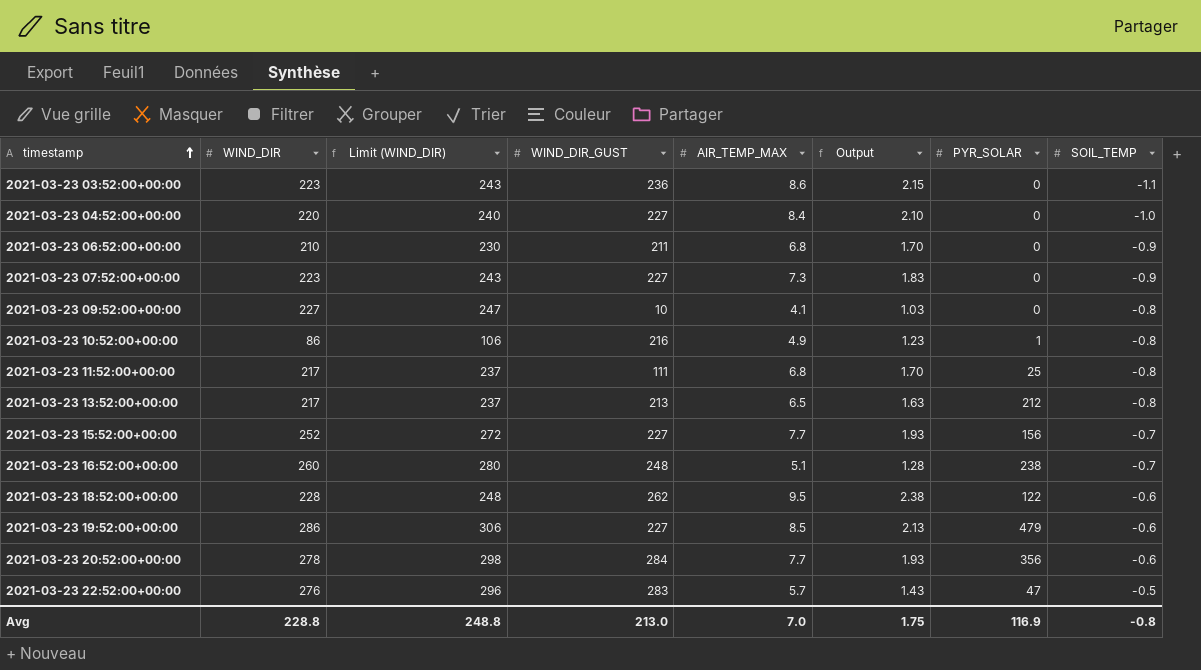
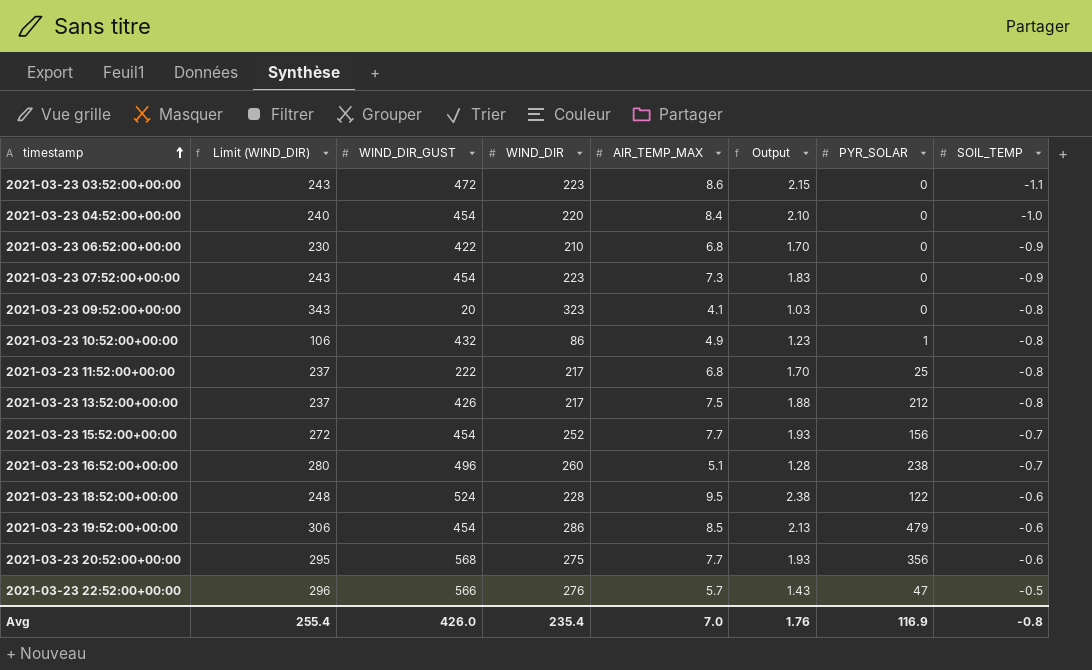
column WIND_DIR | position: 2 -> 4
2021-03-23 03:52:00+00:00 | WIND_DIR_GUST: 236 -> 472
2021-03-23 04:52:00+00:00 | WIND_DIR_GUST: 227 -> 454
2021-03-23 06:52:00+00:00 | WIND_DIR_GUST: 211 -> 422
2021-03-23 07:52:00+00:00 | WIND_DIR_GUST: 227 -> 454
2021-03-23 09:52:00+00:00 | Limit (WIND_DIR): 247 -> 343
2021-03-23 09:52:00+00:00 | WIND_DIR_GUST: 10 -> 20
2021-03-23 09:52:00+00:00 | WIND_DIR: 227 -> 323
2021-03-23 10:52:00+00:00 | WIND_DIR_GUST: 216 -> 432
2021-03-23 11:52:00+00:00 | WIND_DIR_GUST: 111 -> 222
2021-03-23 13:52:00+00:00 | WIND_DIR_GUST: 213 -> 426
2021-03-23 13:52:00+00:00 | AIR_TEMP_MAX: 6.5 -> 7.5
2021-03-23 13:52:00+00:00 | Output: 1.63 -> 1.88
2021-03-23 15:52:00+00:00 | WIND_DIR_GUST: 227 -> 454
2021-03-23 16:52:00+00:00 | WIND_DIR_GUST: 248 -> 496
2021-03-23 18:52:00+00:00 | WIND_DIR_GUST: 262 -> 524
2021-03-23 19:52:00+00:00 | WIND_DIR_GUST: 227 -> 454
2021-03-23 20:52:00+00:00 | Limit (WIND_DIR): 298 -> 295
2021-03-23 20:52:00+00:00 | WIND_DIR_GUST: 284 -> 568
2021-03-23 20:52:00+00:00 | WIND_DIR: 278 -> 275
2021-03-23 22:52:00+00:00 | WIND_DIR_GUST: 283 -> 566
Avg | Limit (WIND_DIR): 248.8 -> 255.4
Avg | WIND_DIR_GUST: 213.0 -> 426.0
Avg | WIND_DIR: 228.8 -> 235.4
Avg | Output: 1.75 -> 1.76

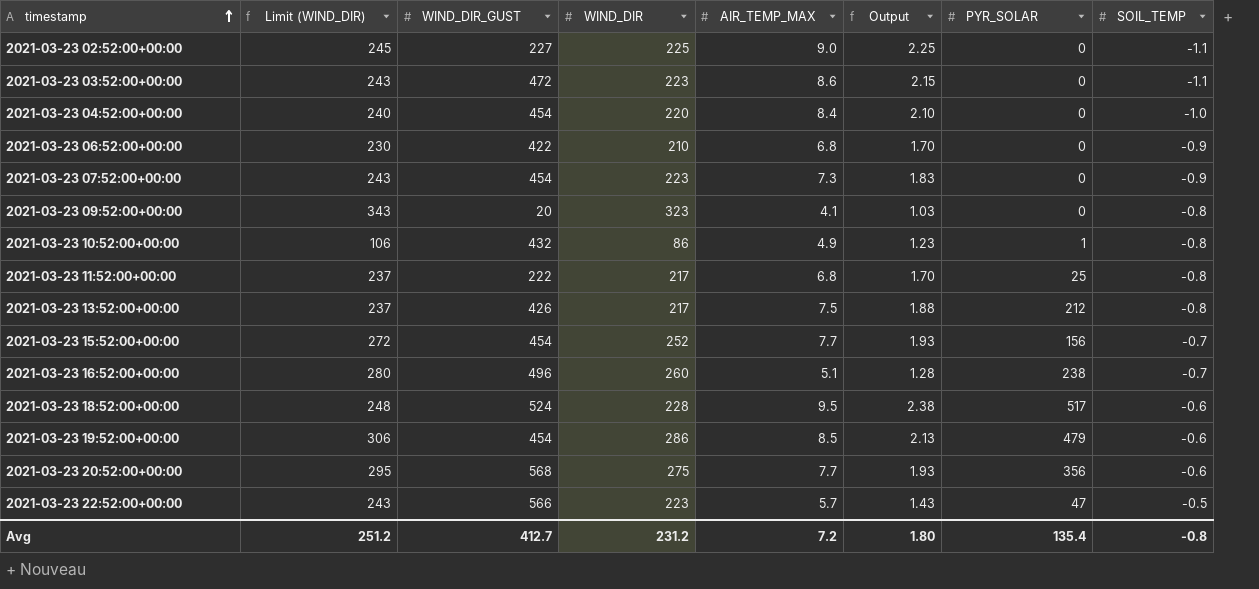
row 2021-03-23 02:52:00+00:00: none -> 245 | 227 | 225 | 9.0 | 2.25 | 0 | -1.1
2021-03-23 18:52:00+00:00 | PYR_SOLAR: 122 -> 517
2021-03-23 22:52:00+00:00 | Limit (WIND_DIR): 296 -> 243
2021-03-23 22:52:00+00:00 | WIND_DIR: 276 -> 223
Avg | Limit (WIND_DIR): 255.4 -> 251.2
Avg | WIND_DIR_GUST: 426.0 -> 412.7
Avg | WIND_DIR: 235.4 -> 231.2
Avg | AIR_TEMP_MAX: 7.0 -> 7.2
Avg | Output: 1.76 -> 1.80
Avg | PYR_SOLAR: 116.9 -> 135.4

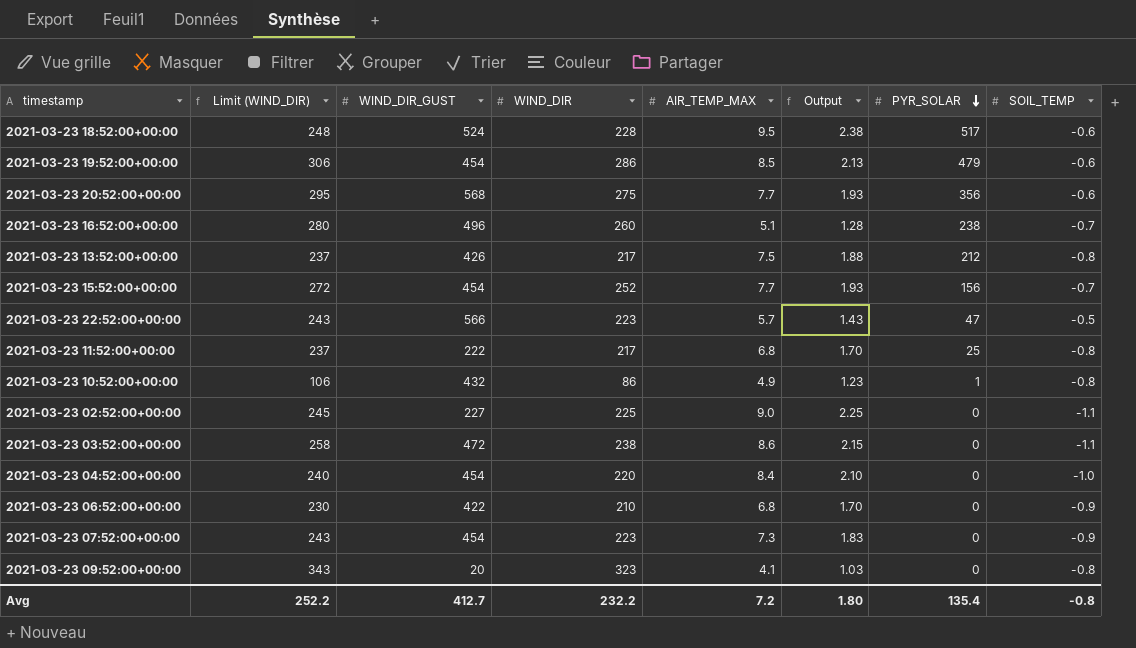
row order: timestamp ascending -> PYR_SOLAR descending
2021-03-23 03:52:00+00:00 | Limit (WIND_DIR): 243 -> 258
2021-03-23 03:52:00+00:00 | WIND_DIR: 223 -> 238
Avg | Limit (WIND_DIR): 251.2 -> 252.2
Avg | WIND_DIR: 231.2 -> 232.2

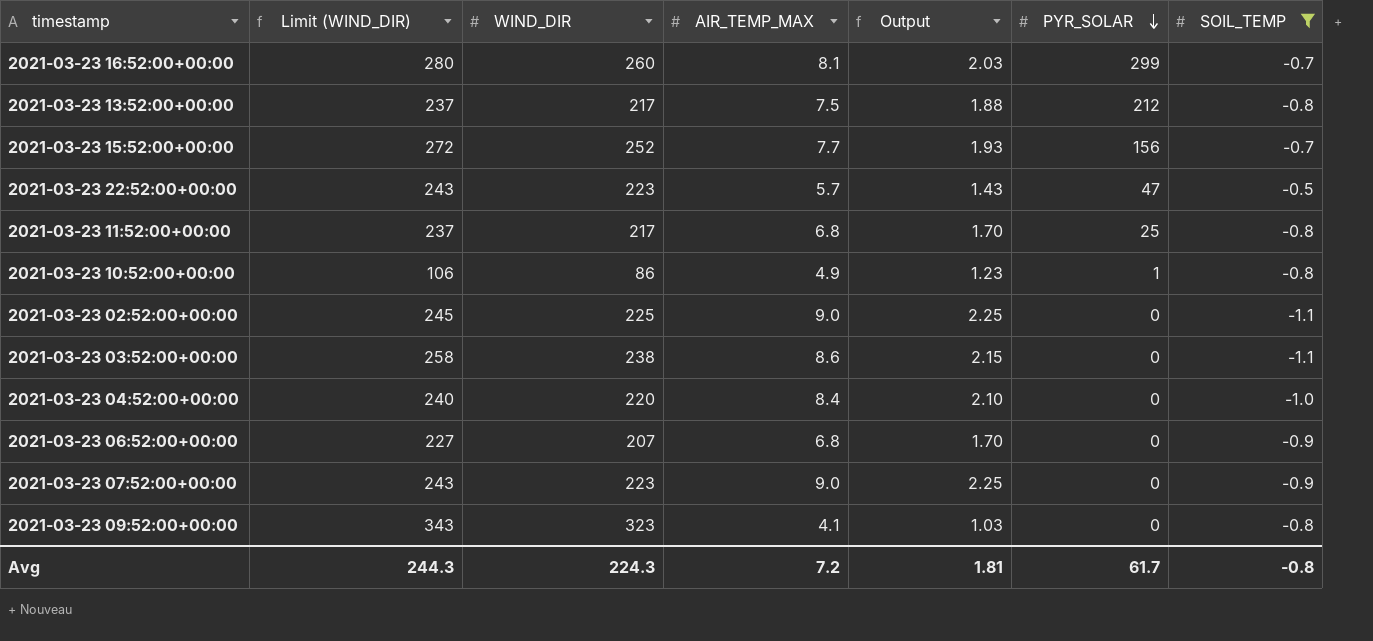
filter: none -> SOIL_TEMP != -0.6
column WIND_DIR_GUST | position: 3 -> none
2021-03-23 16:52:00+00:00 | AIR_TEMP_MAX: 5.1 -> 8.1
2021-03-23 16:52:00+00:00 | Output: 1.28 -> 2.03
2021-03-23 16:52:00+00:00 | PYR_SOLAR: 238 -> 299
2021-03-23 06:52:00+00:00 | Limit (WIND_DIR): 230 -> 227
2021-03-23 06:52:00+00:00 | WIND_DIR: 210 -> 207
2021-03-23 07:52:00+00:00 | AIR_TEMP_MAX: 7.3 -> 9.0
2021-03-23 07:52:00+00:00 | Output: 1.83 -> 2.25
Avg | Limit (WIND_DIR): 252.2 -> 244.3
Avg | WIND_DIR: 232.2 -> 224.3
Avg | Output: 1.80 -> 1.81
Avg | PYR_SOLAR: 135.4 -> 61.7

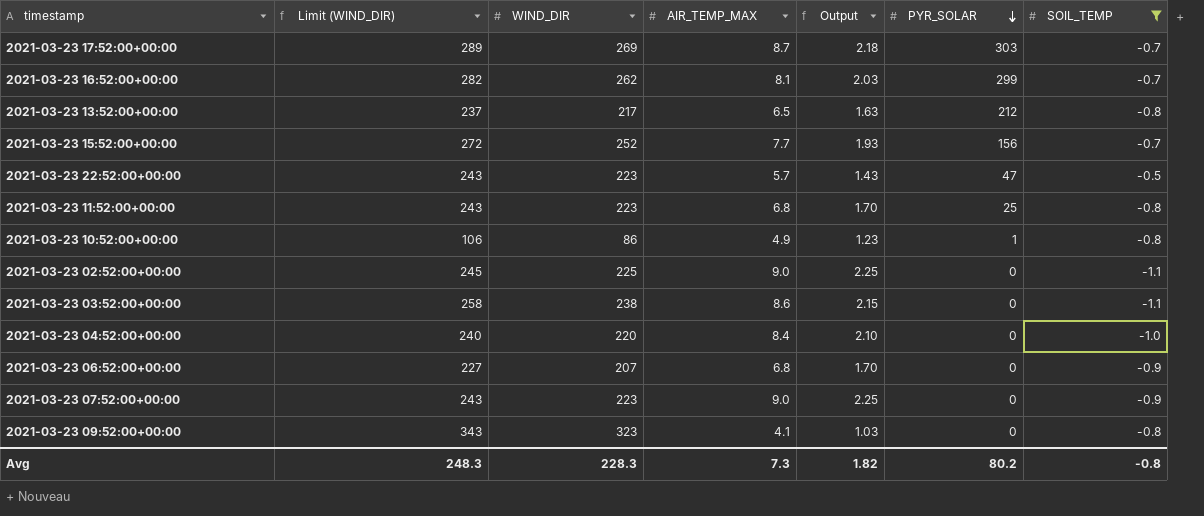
row 2021-03-23 17:52:00+00:00: none -> 289 | 269 | 8.7 | 2.18 | 303 | -0.7
2021-03-23 16:52:00+00:00 | Limit (WIND_DIR): 280 -> 282
2021-03-23 16:52:00+00:00 | WIND_DIR: 260 -> 262
2021-03-23 13:52:00+00:00 | AIR_TEMP_MAX: 7.5 -> 6.5
2021-03-23 13:52:00+00:00 | Output: 1.88 -> 1.63
2021-03-23 11:52:00+00:00 | Limit (WIND_DIR): 237 -> 243
2021-03-23 11:52:00+00:00 | WIND_DIR: 217 -> 223
Avg | Limit (WIND_DIR): 244.3 -> 248.3
Avg | WIND_DIR: 224.3 -> 228.3
Avg | AIR_TEMP_MAX: 7.2 -> 7.3
Avg | Output: 1.81 -> 1.82
Avg | PYR_SOLAR: 61.7 -> 80.2

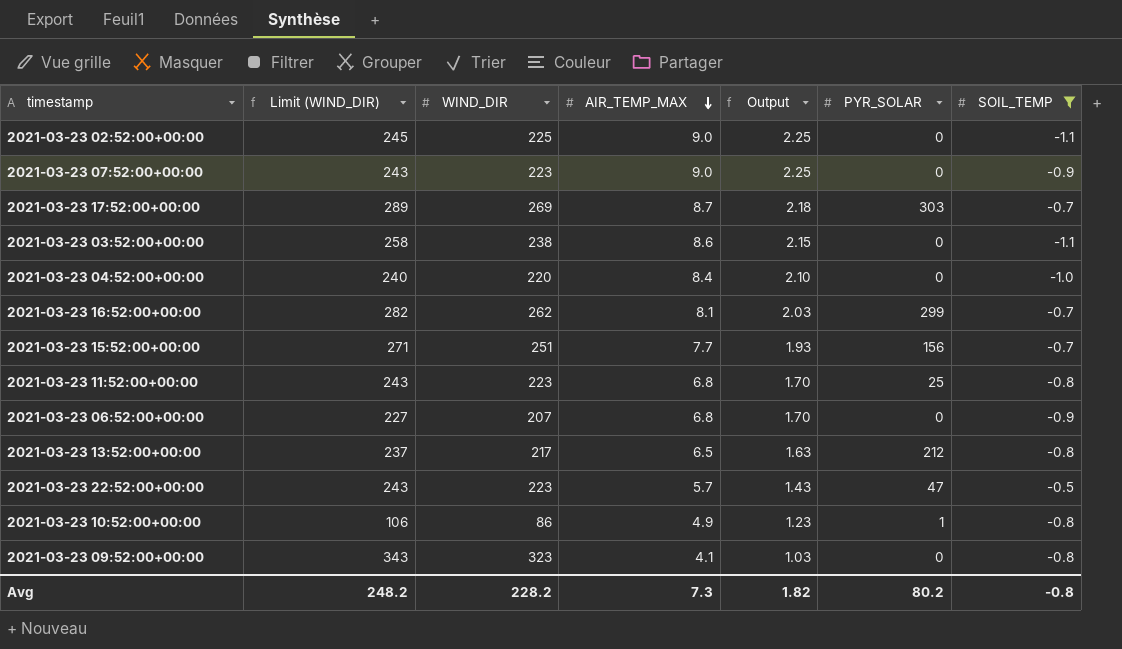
row order: PYR_SOLAR descending -> AIR_TEMP_MAX descending
2021-03-23 15:52:00+00:00 | Limit (WIND_DIR): 272 -> 271
2021-03-23 15:52:00+00:00 | WIND_DIR: 252 -> 251
Avg | Limit (WIND_DIR): 248.3 -> 248.2
Avg | WIND_DIR: 228.3 -> 228.2

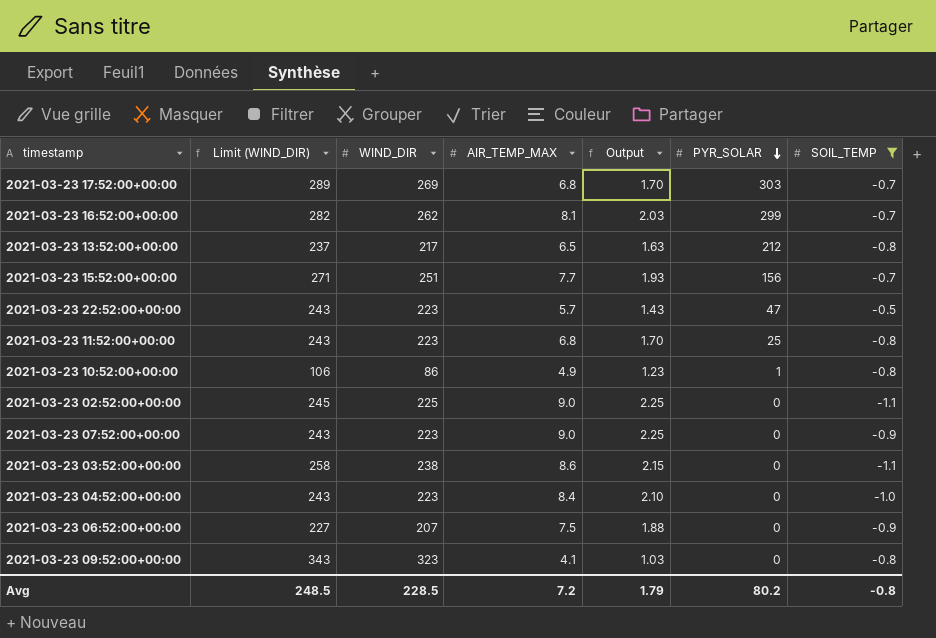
row order: AIR_TEMP_MAX descending -> PYR_SOLAR descending
2021-03-23 17:52:00+00:00 | AIR_TEMP_MAX: 8.7 -> 6.8
2021-03-23 17:52:00+00:00 | Output: 2.18 -> 1.70
2021-03-23 04:52:00+00:00 | Limit (WIND_DIR): 240 -> 243
2021-03-23 04:52:00+00:00 | WIND_DIR: 220 -> 223
2021-03-23 06:52:00+00:00 | AIR_TEMP_MAX: 6.8 -> 7.5
2021-03-23 06:52:00+00:00 | Output: 1.70 -> 1.88
Avg | Limit (WIND_DIR): 248.2 -> 248.5
Avg | WIND_DIR: 228.2 -> 228.5
Avg | AIR_TEMP_MAX: 7.3 -> 7.2
Avg | Output: 1.82 -> 1.79

